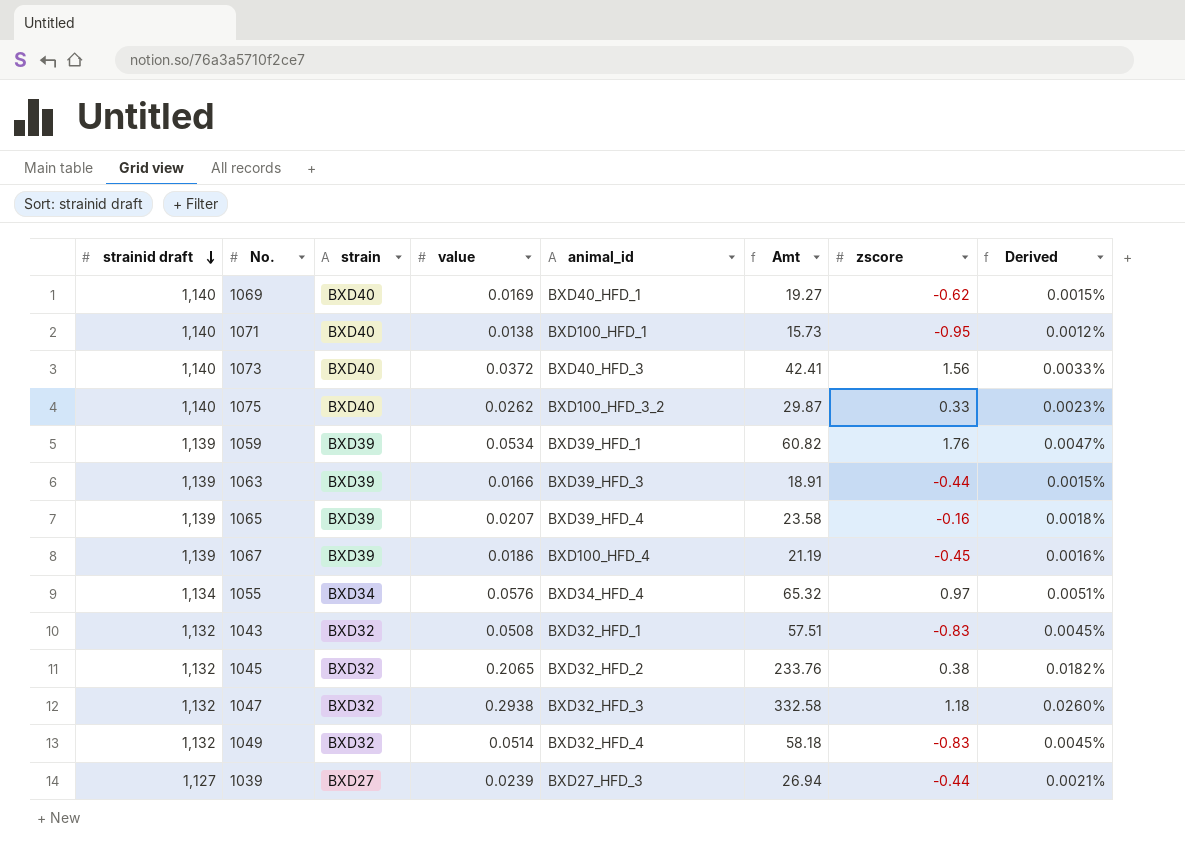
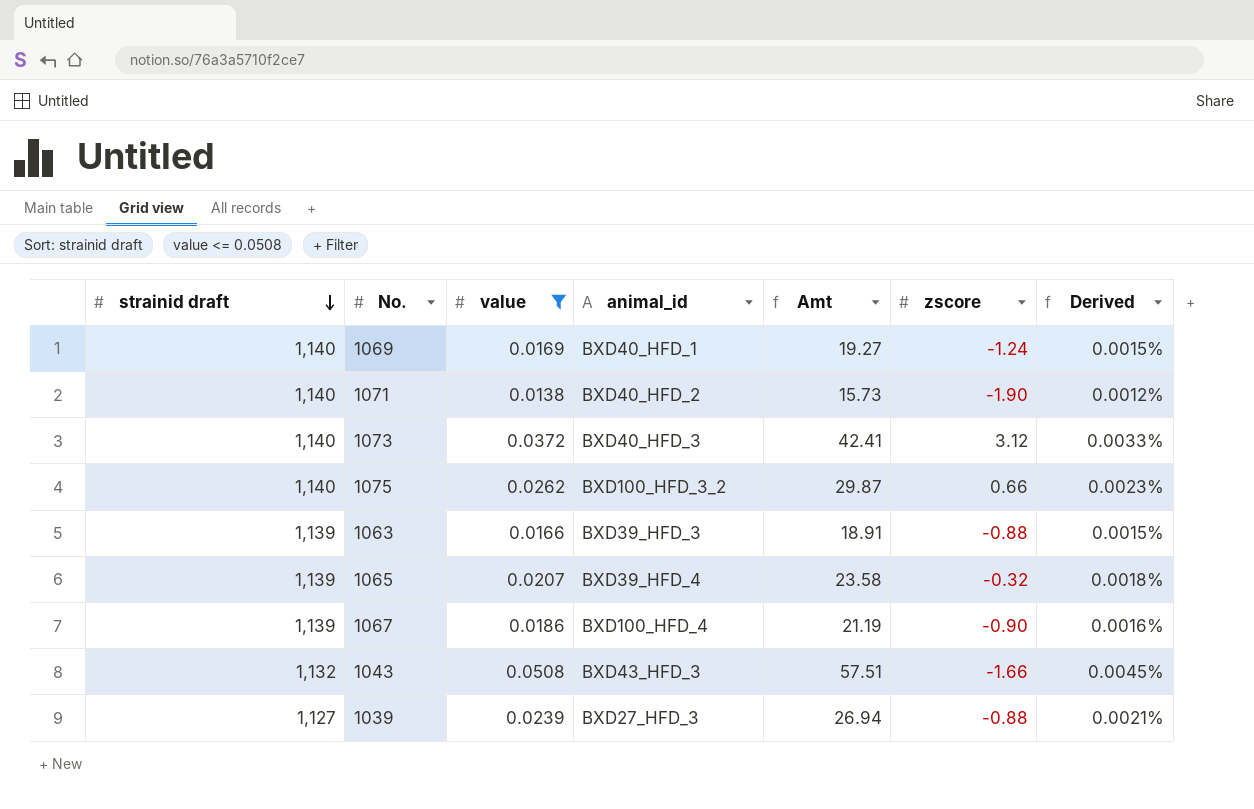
filter: none -> value <= 0.0508
column strain | position: 3 -> none
1069 | zscore: -0.62 -> -1.24
1071 | animal_id: BXD100_HFD_1 -> BXD40_HFD_2
1071 | zscore: -0.95 -> -1.90
1073 | zscore: 1.56 -> 3.12
1075 | zscore: 0.33 -> 0.66
1063 | zscore: -0.44 -> -0.88
1065 | zscore: -0.16 -> -0.32
1067 | zscore: -0.45 -> -0.90
1043 | animal_id: BXD32_HFD_1 -> BXD43_HFD_3
1043 | zscore: -0.83 -> -1.66
1039 | zscore: -0.44 -> -0.88

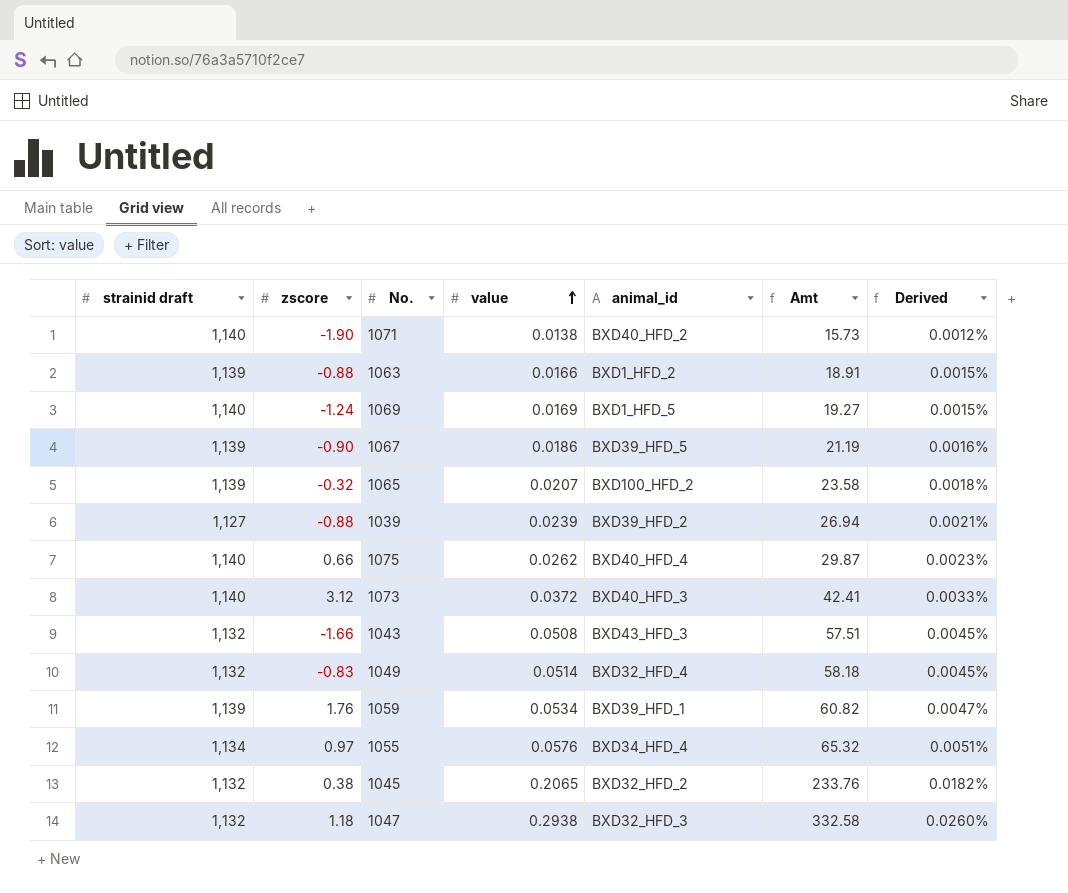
filter: value <= 0.0508 -> none
row order: strainid draft descending -> value ascending
column zscore | position: 6 -> 2
1063 | animal_id: BXD39_HFD_3 -> BXD1_HFD_2
1069 | animal_id: BXD40_HFD_1 -> BXD1_HFD_5
1067 | animal_id: BXD100_HFD_4 -> BXD39_HFD_5
1065 | animal_id: BXD39_HFD_4 -> BXD100_HFD_2
1039 | animal_id: BXD27_HFD_3 -> BXD39_HFD_2
1075 | animal_id: BXD100_HFD_3_2 -> BXD40_HFD_4

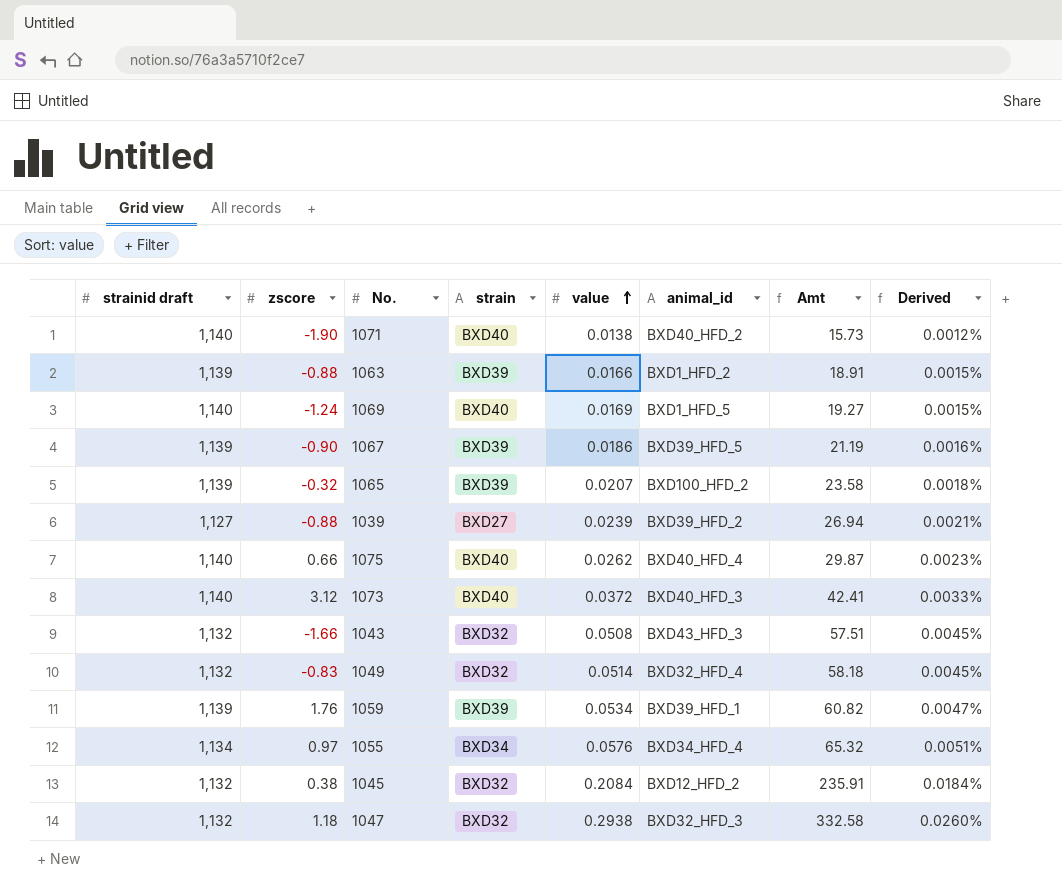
column strain | position: none -> 4
1045 | value: 0.2065 -> 0.2084
1045 | animal_id: BXD32_HFD_2 -> BXD12_HFD_2
1045 | Amt: 233.76 -> 235.91
1045 | Derived: 0.0182% -> 0.0184%

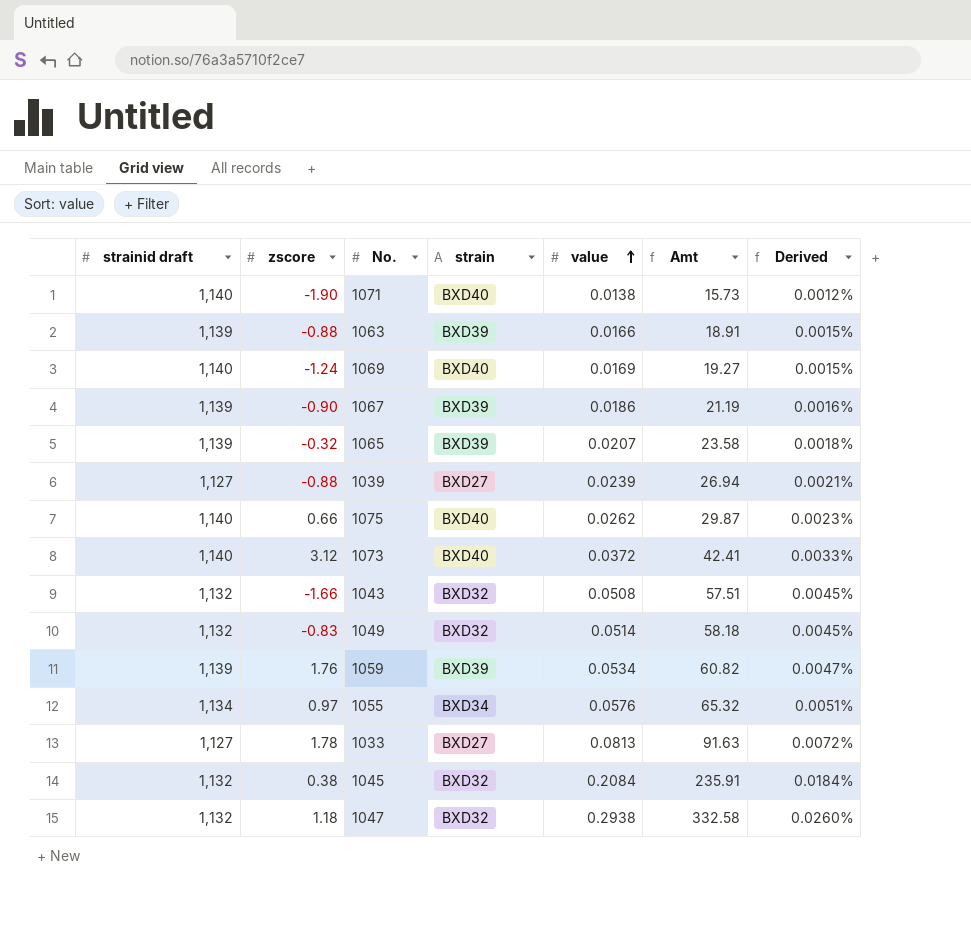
column animal_id | position: 6 -> none
row 1033: none -> 1,127 | 1.78 | BXD27 | 0.0813 | 91.63 | 0.0072%

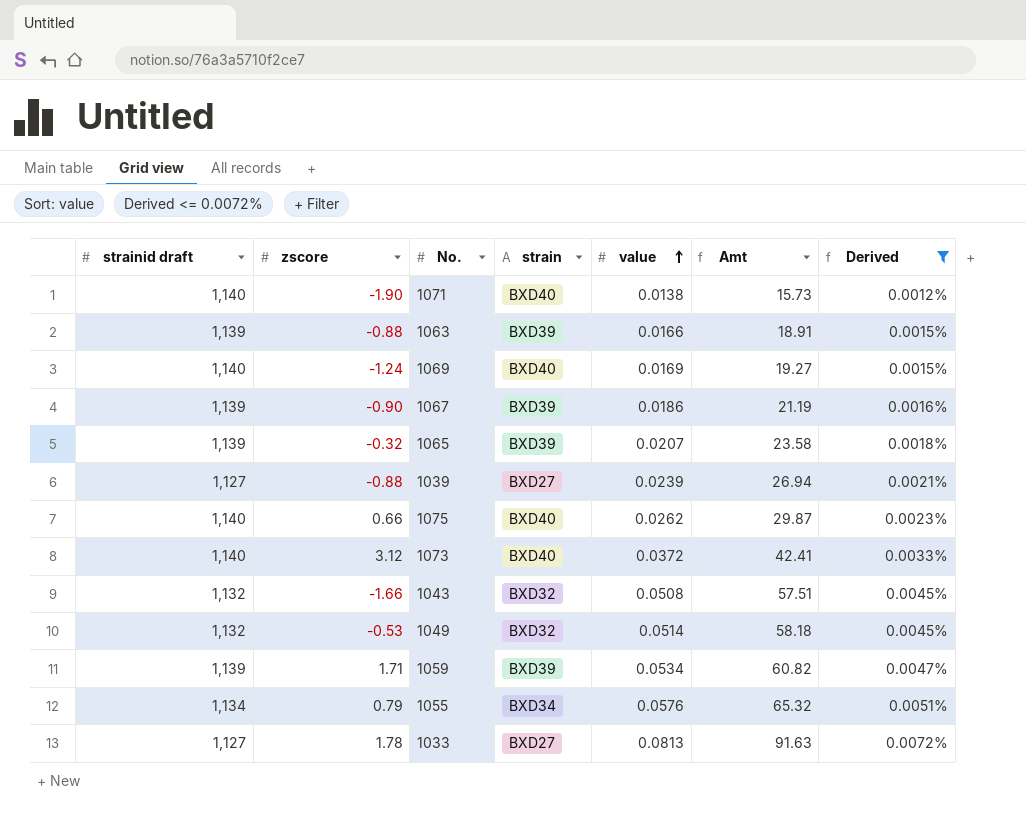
filter: none -> Derived <= 0.0072%
1049 | zscore: -0.83 -> -0.53
1059 | zscore: 1.76 -> 1.71
1055 | zscore: 0.97 -> 0.79

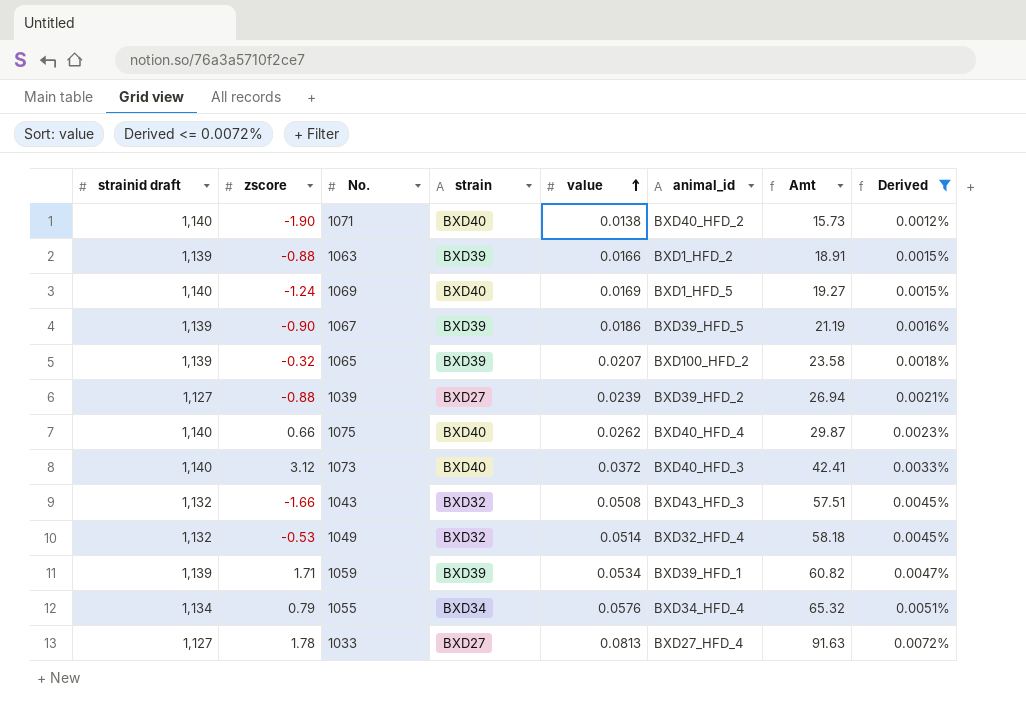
column animal_id | position: none -> 6

